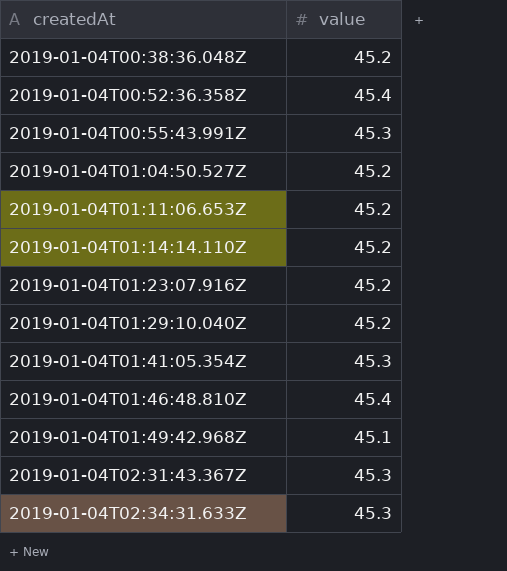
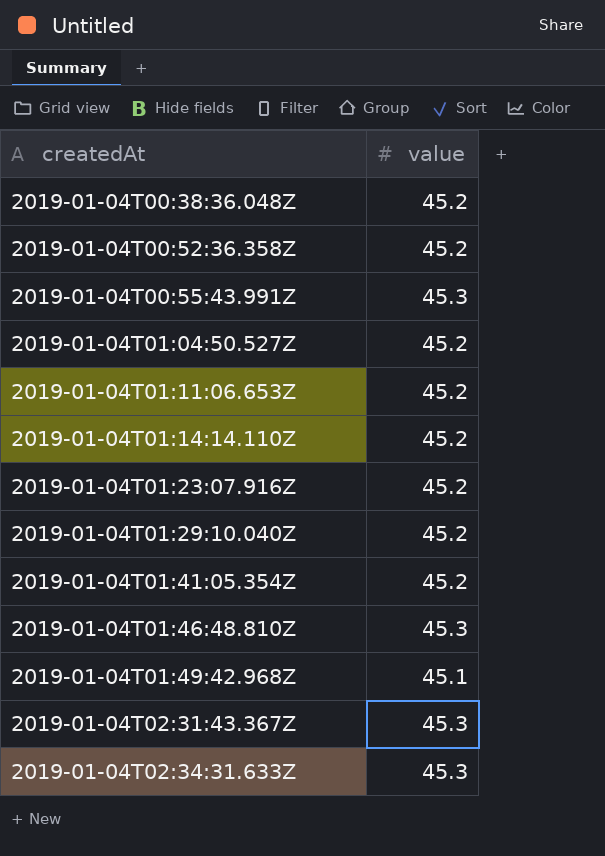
2019-01-04T00:52:36.358Z | value: 45.4 -> 45.2
2019-01-04T01:41:05.354Z | value: 45.3 -> 45.2
2019-01-04T01:46:48.810Z | value: 45.4 -> 45.3

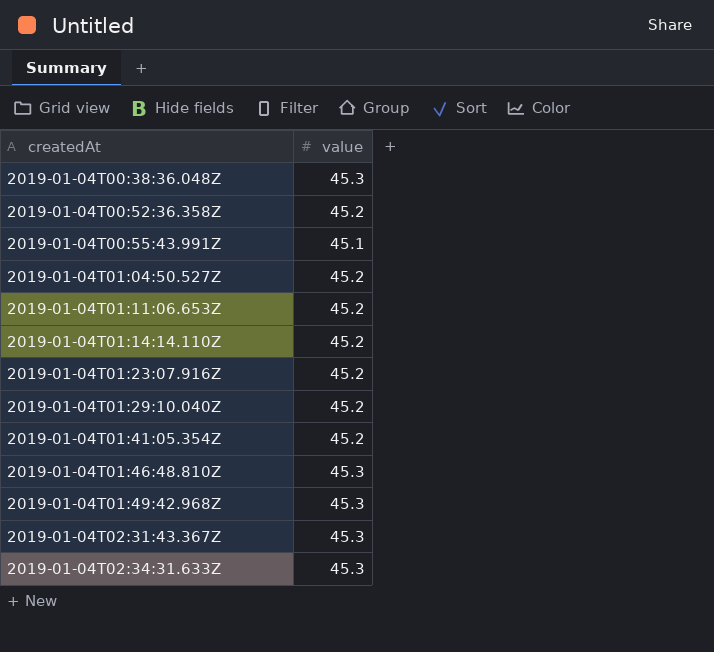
2019-01-04T00:38:36.048Z | value: 45.2 -> 45.3
2019-01-04T00:55:43.991Z | value: 45.3 -> 45.1
2019-01-04T01:49:42.968Z | value: 45.1 -> 45.3

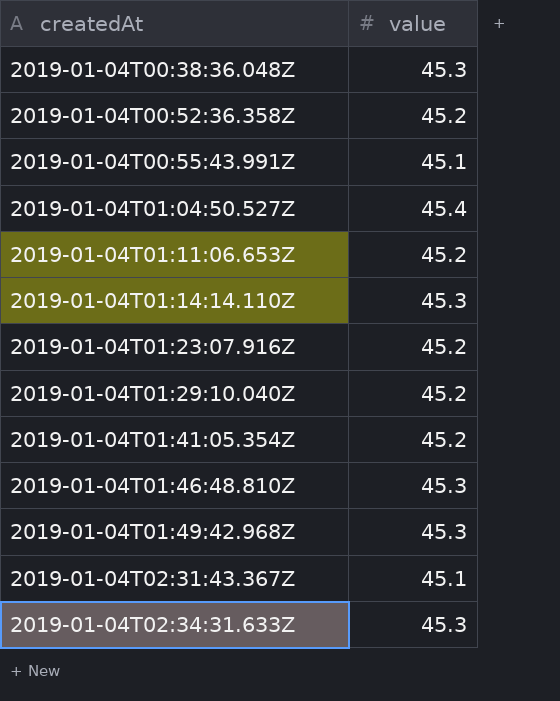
2019-01-04T01:04:50.527Z | value: 45.2 -> 45.4
2019-01-04T01:14:14.110Z | value: 45.2 -> 45.3
2019-01-04T02:31:43.367Z | value: 45.3 -> 45.1

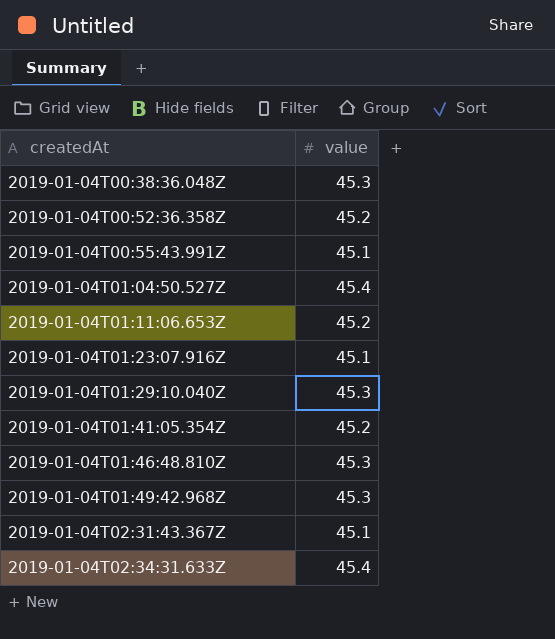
row 2019-01-04T01:14:14.110Z: 45.3 -> none
2019-01-04T01:23:07.916Z | value: 45.2 -> 45.1
2019-01-04T01:29:10.040Z | value: 45.2 -> 45.3
2019-01-04T02:34:31.633Z | value: 45.3 -> 45.4

